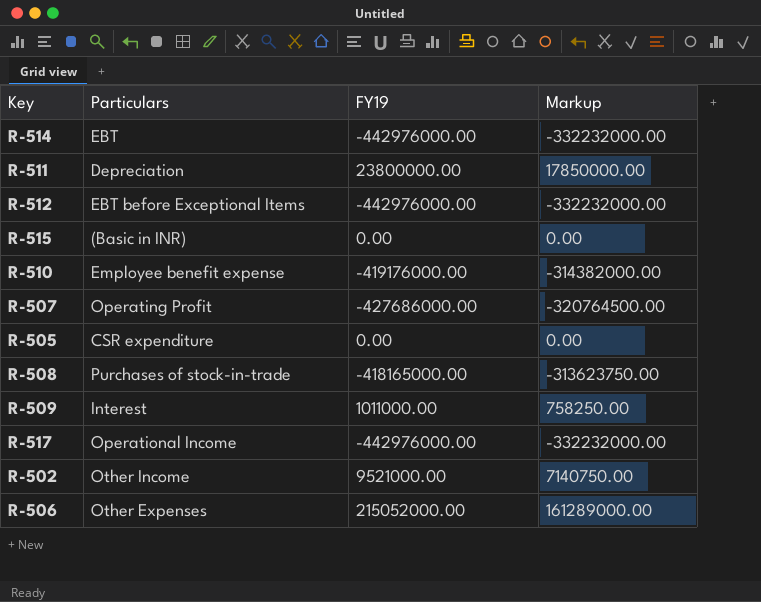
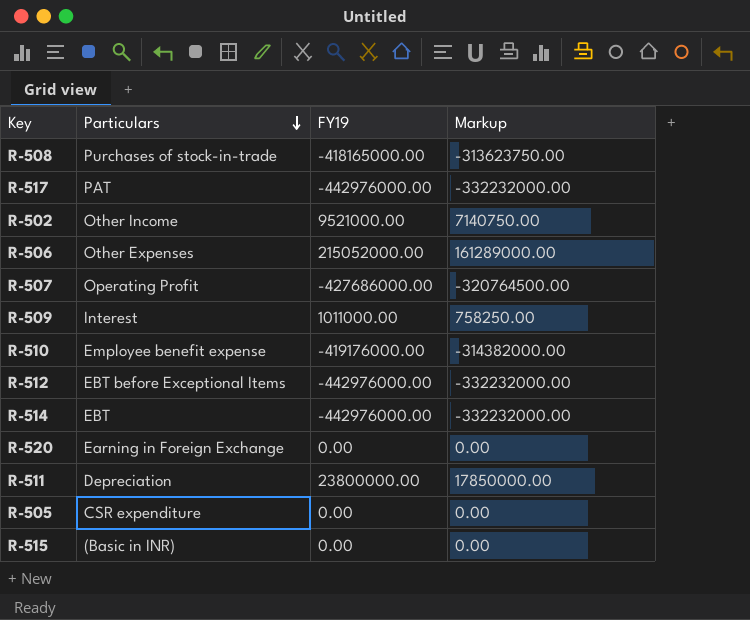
row order: none -> Particulars descending
R-517 | Particulars: Operational Income -> PAT
row R-520: none -> Earning in Foreign Exchange | 0.00 | 0.00

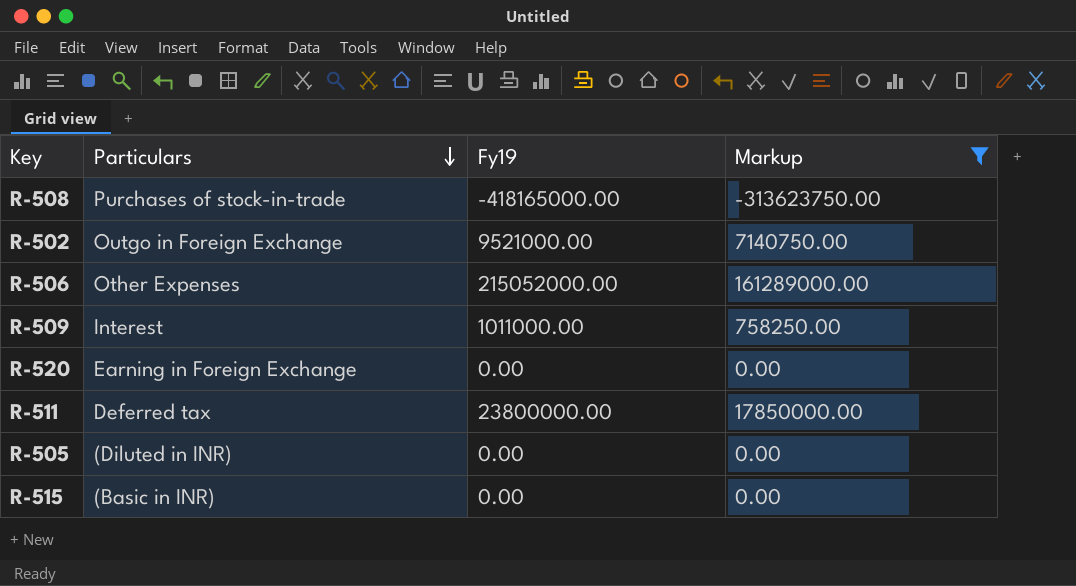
filter: none -> Markup >= -313623750.00
column name: FY19 -> Fy19
R-502 | Particulars: Other Income -> Outgo in Foreign Exchange
R-511 | Particulars: Depreciation -> Deferred tax
R-505 | Particulars: CSR expenditure -> (Diluted in INR)

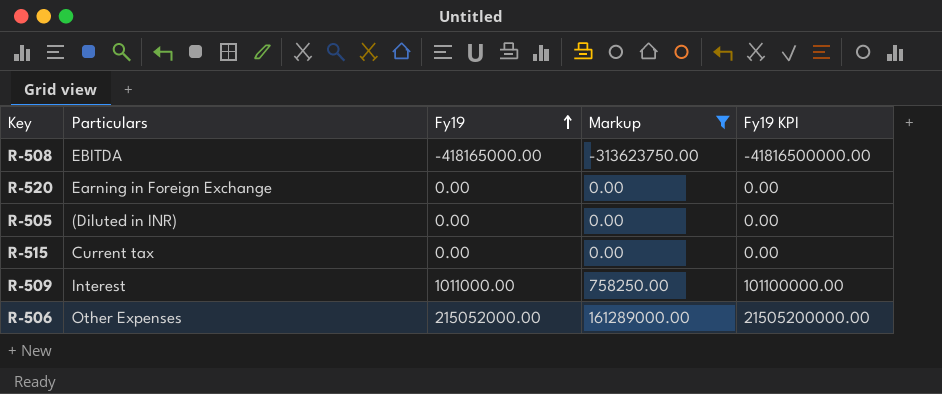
row order: Particulars descending -> Fy19 ascending
column Fy19 KPI | formula: none -> [Fy19] * 100
row R-502: Outgo in Foreign Exchange | 9521000.00 | 7140750.00 -> none
row R-511: Deferred tax | 23800000.00 | 17850000.00 -> none
R-508 | Particulars: Purchases of stock-in-trade -> EBITDA
R-515 | Particulars: (Basic in INR) -> Current tax

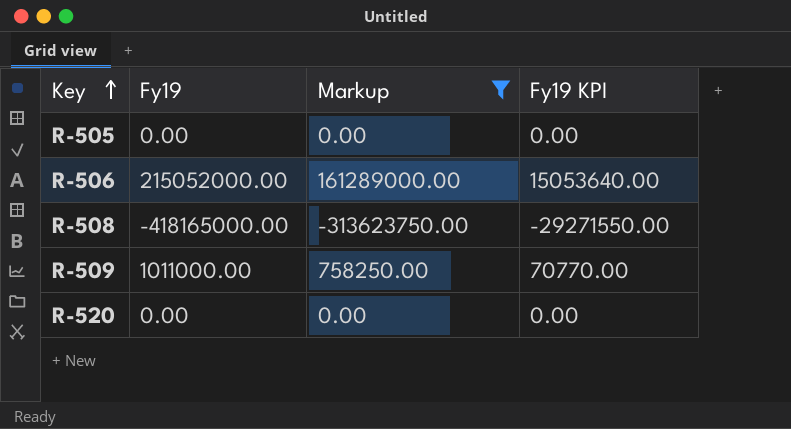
row order: Fy19 ascending -> Key ascending
column Particulars | position: 2 -> none
column Fy19 KPI | formula: [Fy19] * 100 -> [Fy19] * 0.07
row R-515: Current tax | 0.00 | 0.00 | 0.00 -> none

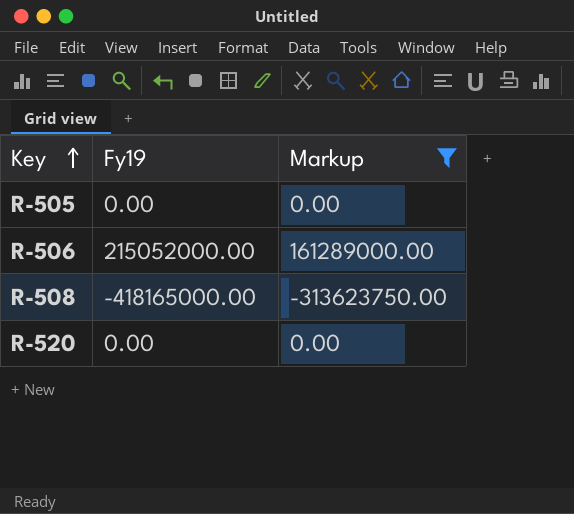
column Fy19 KPI | formula: [Fy19] * 0.07 -> none
row R-509: 1011000.00 | 758250.00 | 70770.00 -> none

